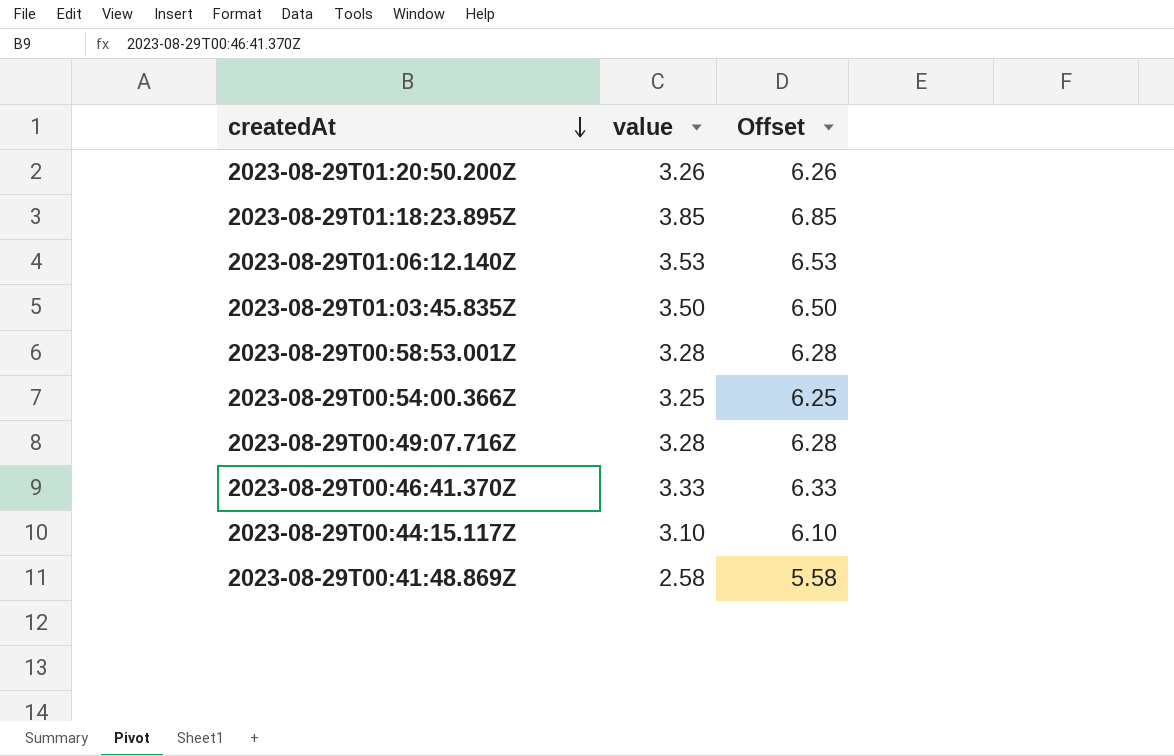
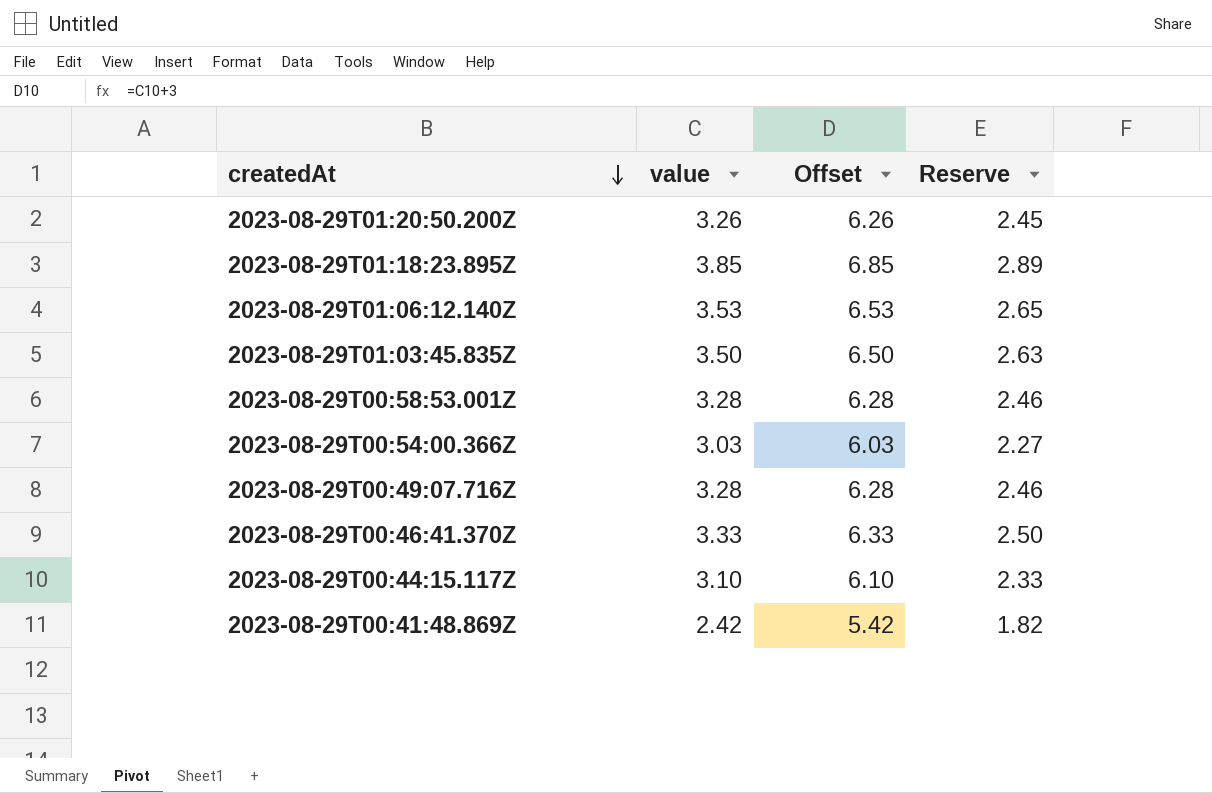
column Reserve | formula: none -> [value] * 0.75
2023-08-29T00:54:00.366Z | value: 3.25 -> 3.03
2023-08-29T00:54:00.366Z | Offset: 6.25 -> 6.03
2023-08-29T00:41:48.869Z | value: 2.58 -> 2.42
2023-08-29T00:41:48.869Z | Offset: 5.58 -> 5.42

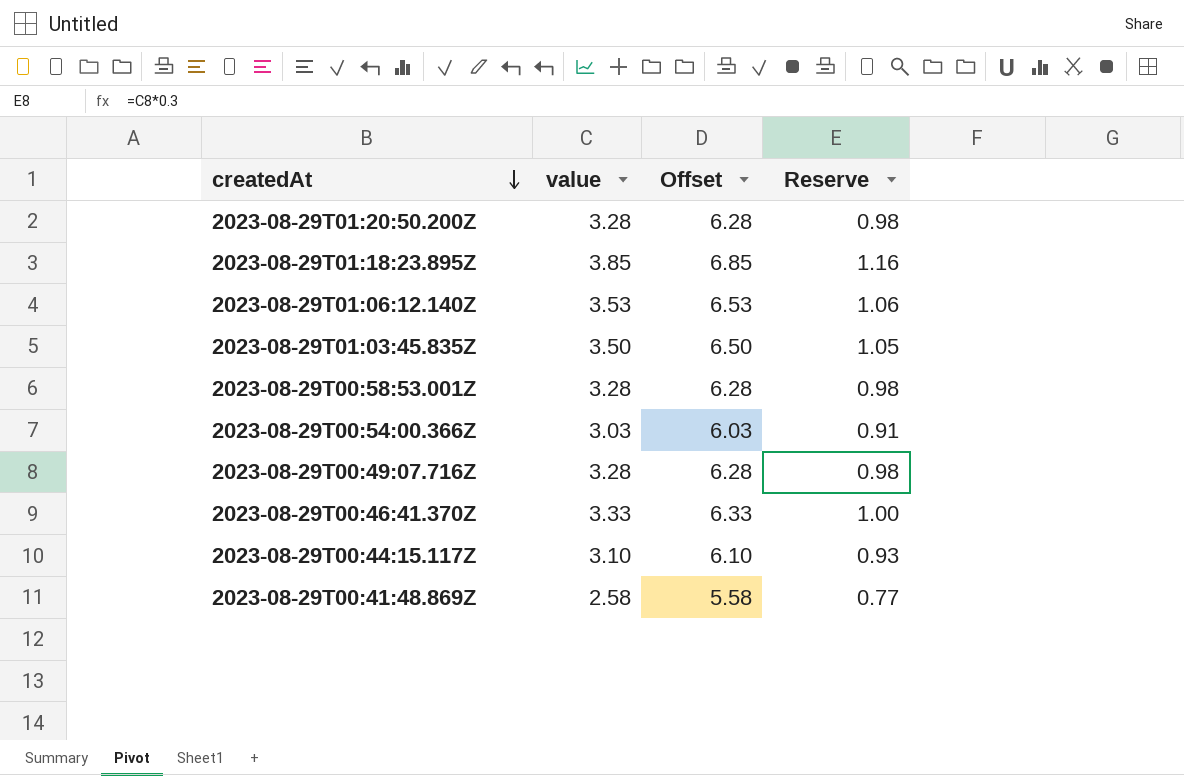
column Reserve | formula: [value] * 0.75 -> [value] * 0.3
2023-08-29T01:20:50.200Z | value: 3.26 -> 3.28
2023-08-29T01:20:50.200Z | Offset: 6.26 -> 6.28
2023-08-29T00:41:48.869Z | value: 2.42 -> 2.58
2023-08-29T00:41:48.869Z | Offset: 5.42 -> 5.58

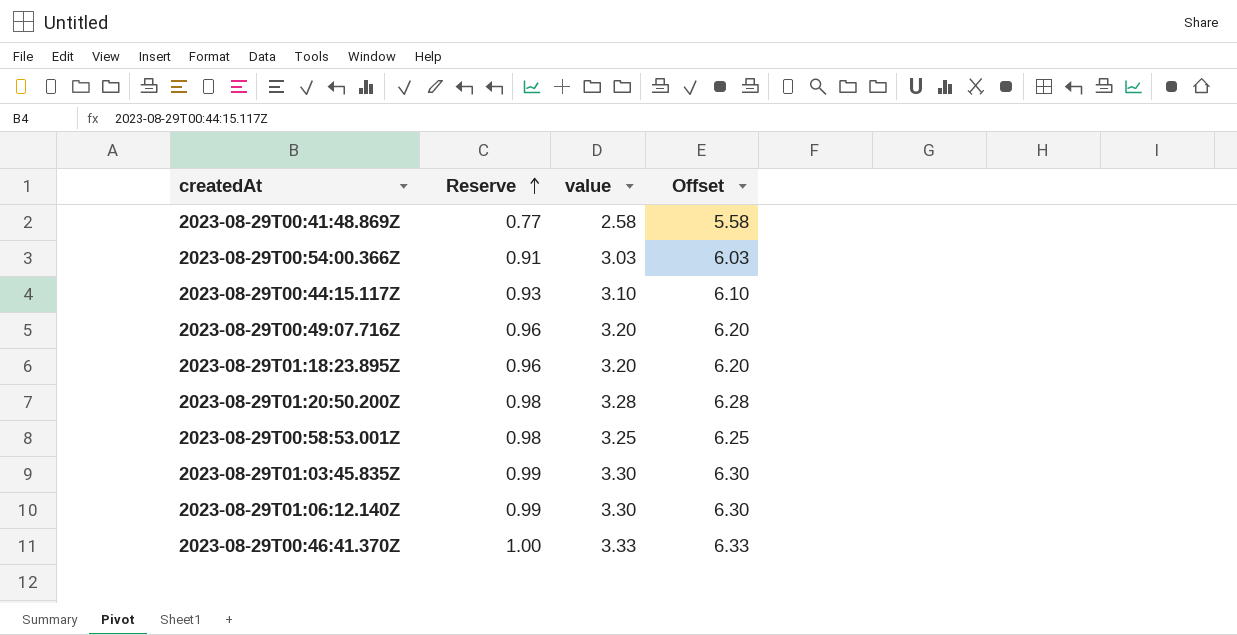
row order: createdAt descending -> Reserve ascending
column Reserve | position: 4 -> 2
2023-08-29T00:49:07.716Z | Reserve: 0.98 -> 0.96
2023-08-29T00:49:07.716Z | value: 3.28 -> 3.20
2023-08-29T00:49:07.716Z | Offset: 6.28 -> 6.20
2023-08-29T01:18:23.895Z | Reserve: 1.16 -> 0.96
2023-08-29T01:18:23.895Z | value: 3.85 -> 3.20
2023-08-29T01:18:23.895Z | Offset: 6.85 -> 6.20
2023-08-29T00:58:53.001Z | value: 3.28 -> 3.25
2023-08-29T00:58:53.001Z | Offset: 6.28 -> 6.25
2023-08-29T01:03:45.835Z | Reserve: 1.05 -> 0.99
2023-08-29T01:03:45.835Z | value: 3.50 -> 3.30
2023-08-29T01:03:45.835Z | Offset: 6.50 -> 6.30
2023-08-29T01:06:12.140Z | Reserve: 1.06 -> 0.99
2023-08-29T01:06:12.140Z | value: 3.53 -> 3.30
2023-08-29T01:06:12.140Z | Offset: 6.53 -> 6.30

